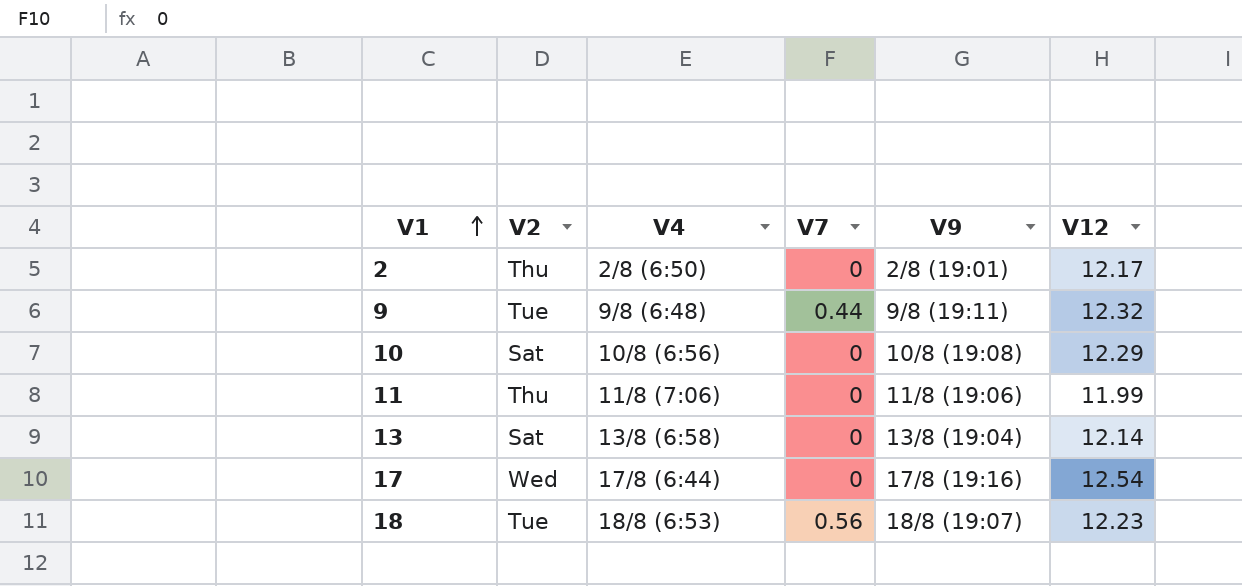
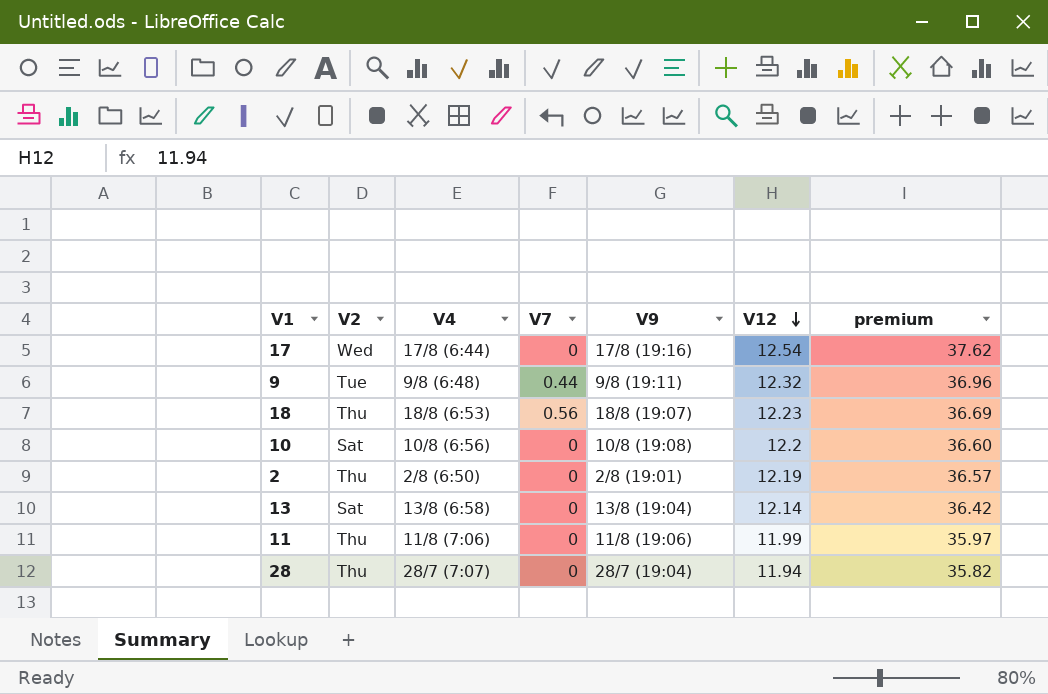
row order: V1 ascending -> V12 descending
column premium | formula: none -> [V12] * 3
18 | V2: Tue -> Thu
10 | V12: 12.29 -> 12.2
2 | V12: 12.17 -> 12.19
row 28: none -> Thu | 28/7 (7:07) | 0 | 28/7 (19:04) | 11.94 | 35.82

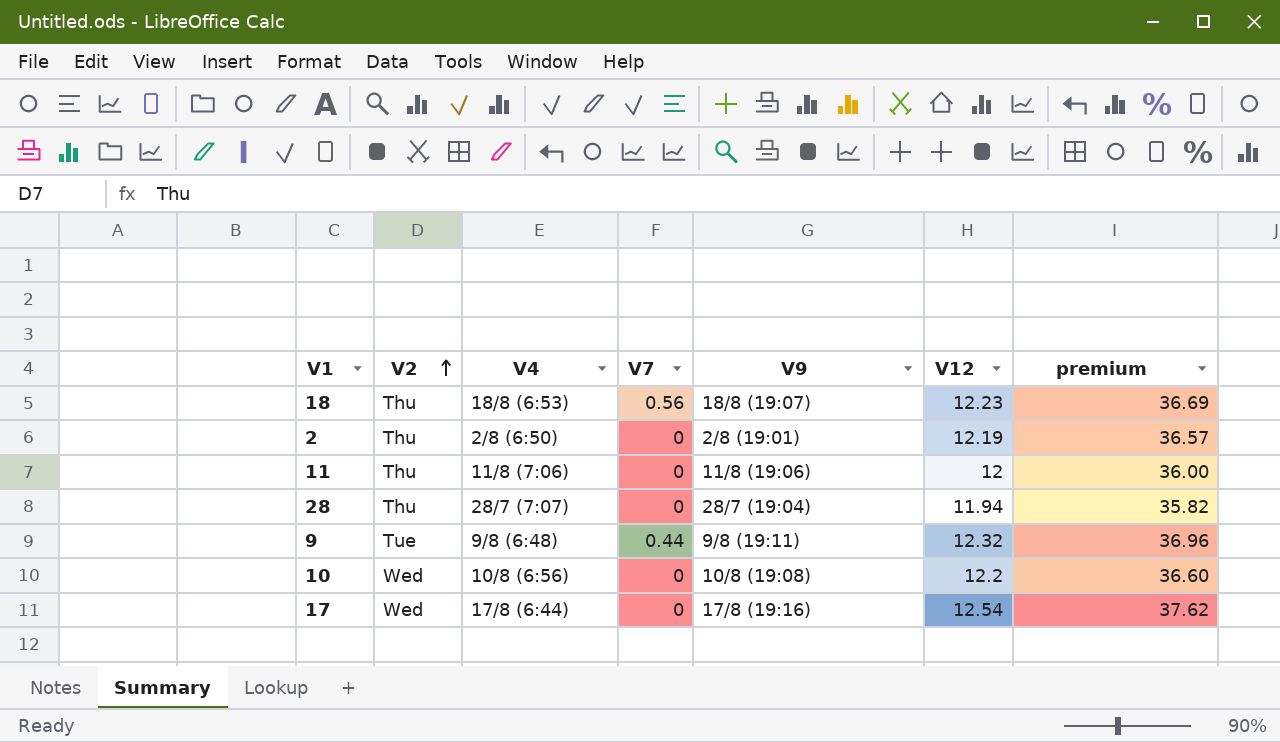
row order: V12 descending -> V2 ascending
row 13: Sat | 13/8 (6:58) | 0 | 13/8 (19:04) | 12.14 | 36.42 -> none
11 | V12: 11.99 -> 12
11 | premium: 35.97 -> 36.00
10 | V2: Sat -> Wed

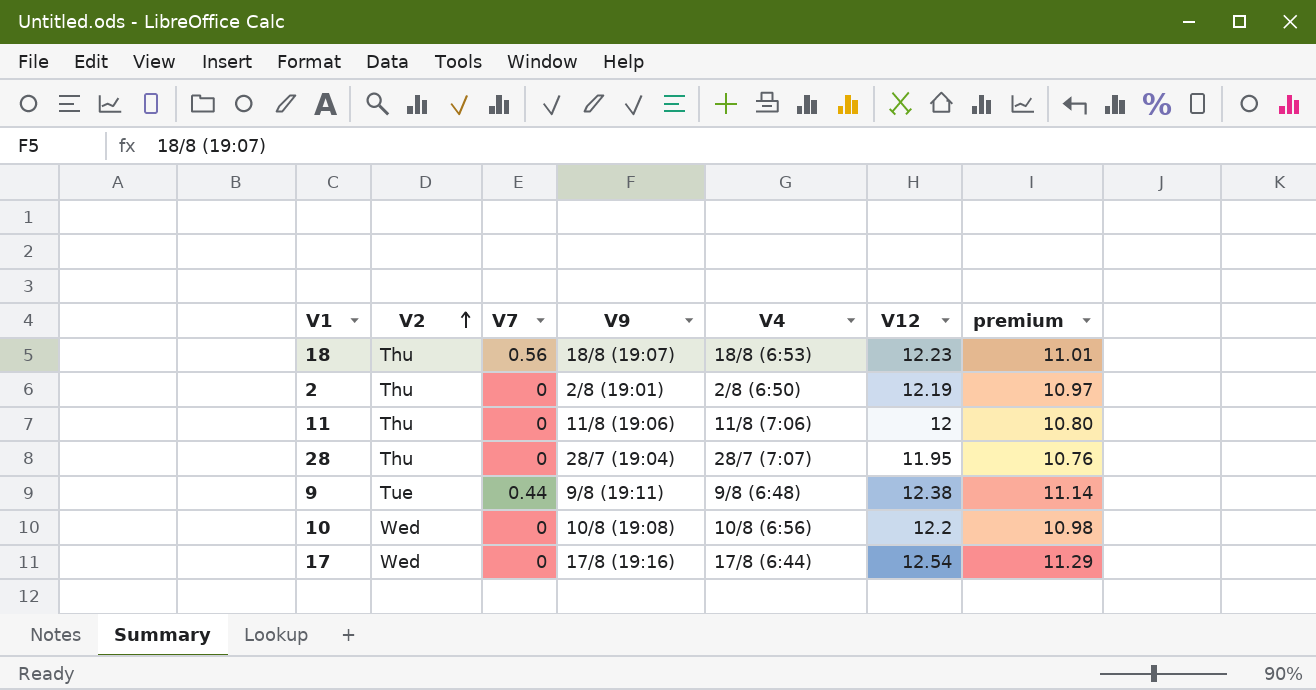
column V4 | position: 3 -> 5
column premium | formula: [V12] * 3 -> [V12] * 0.9
28 | V12: 11.94 -> 11.95
9 | V12: 12.32 -> 12.38

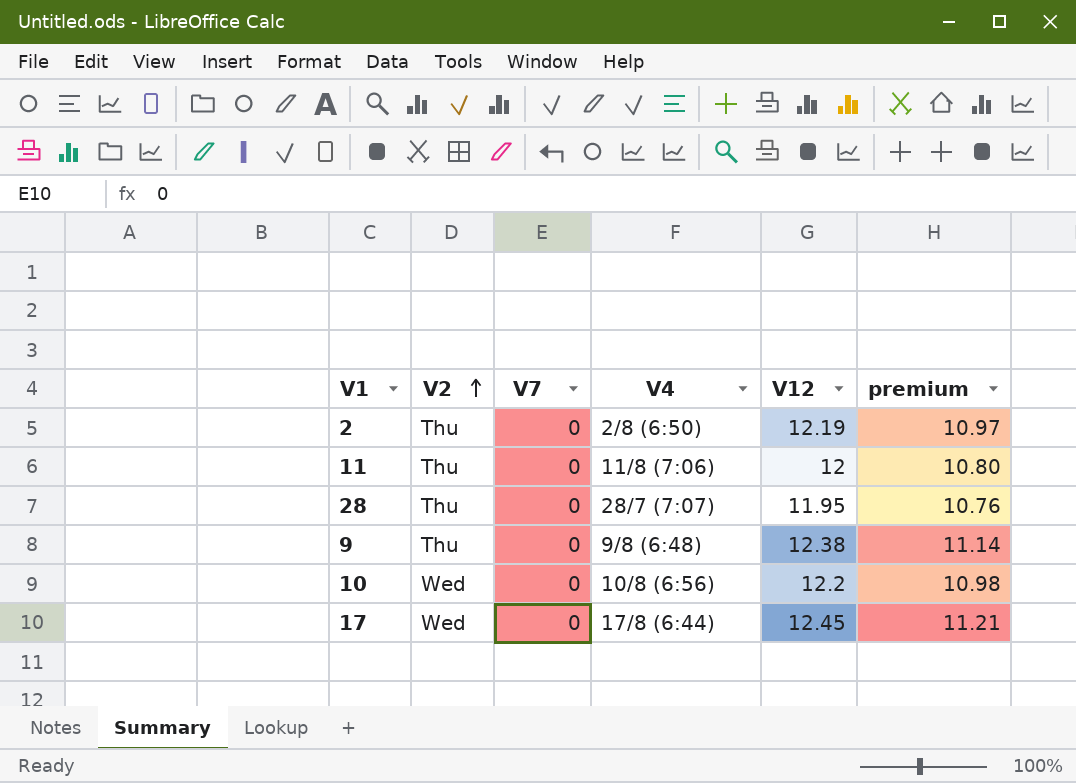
column V9 | position: 4 -> none
row 18: Thu | 0.56 | 18/8 (19:07) | 18/8 (6:53) | 12.23 | 11.01 -> none
9 | V2: Tue -> Thu
9 | V7: 0.44 -> 0
17 | V12: 12.54 -> 12.45
17 | premium: 11.29 -> 11.21

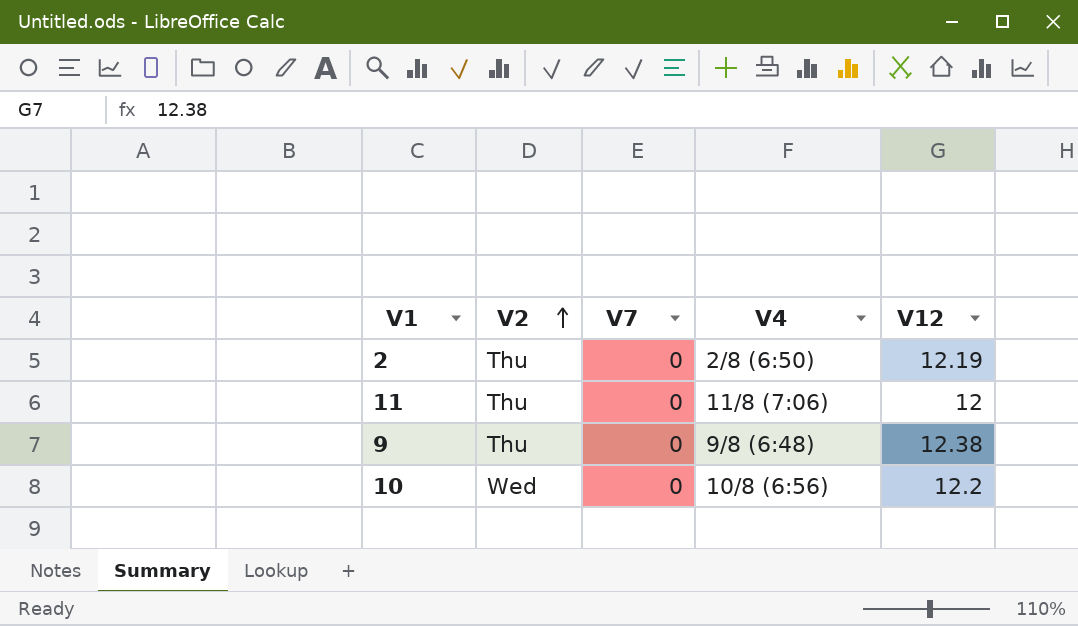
column premium | formula: [V12] * 0.9 -> none
row 28: Thu | 0 | 28/7 (7:07) | 11.95 | 10.76 -> none
row 17: Wed | 0 | 17/8 (6:44) | 12.45 | 11.21 -> none

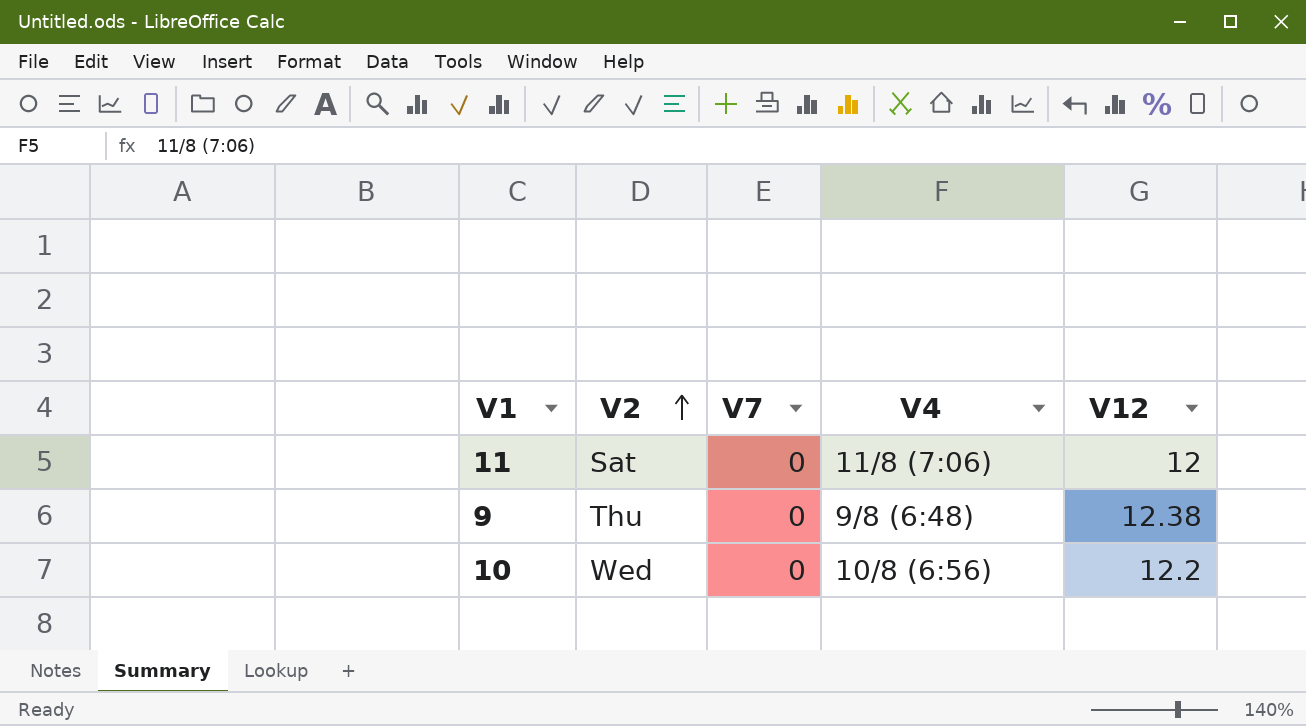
row 2: Thu | 0 | 2/8 (6:50) | 12.19 -> none
11 | V2: Thu -> Sat

